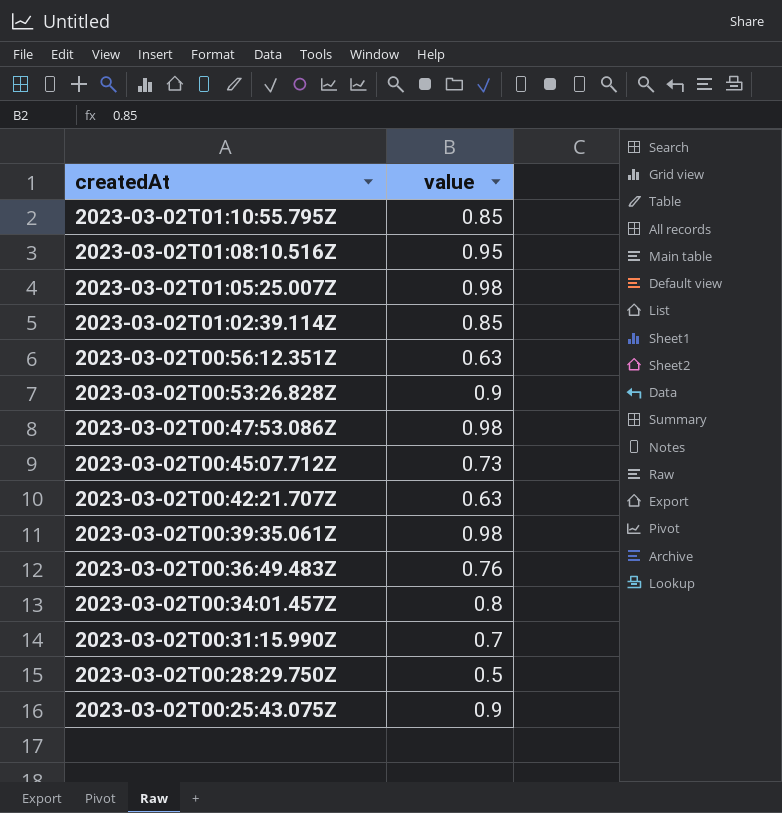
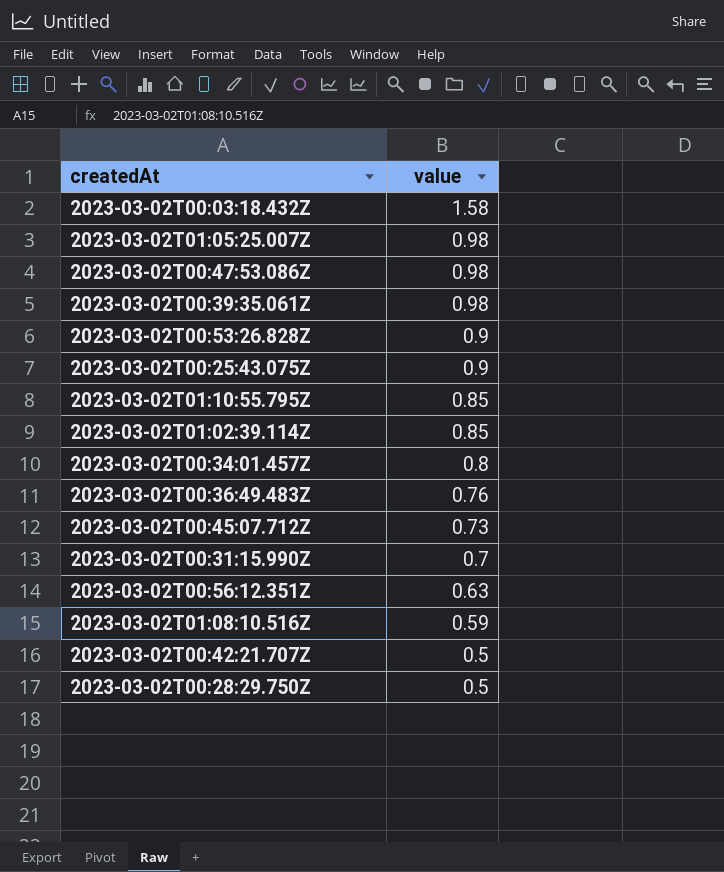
row order: createdAt descending -> value descending
row 2023-03-02T00:03:18.432Z: none -> 1.58
2023-03-02T01:08:10.516Z | value: 0.95 -> 0.59
2023-03-02T00:42:21.707Z | value: 0.63 -> 0.5

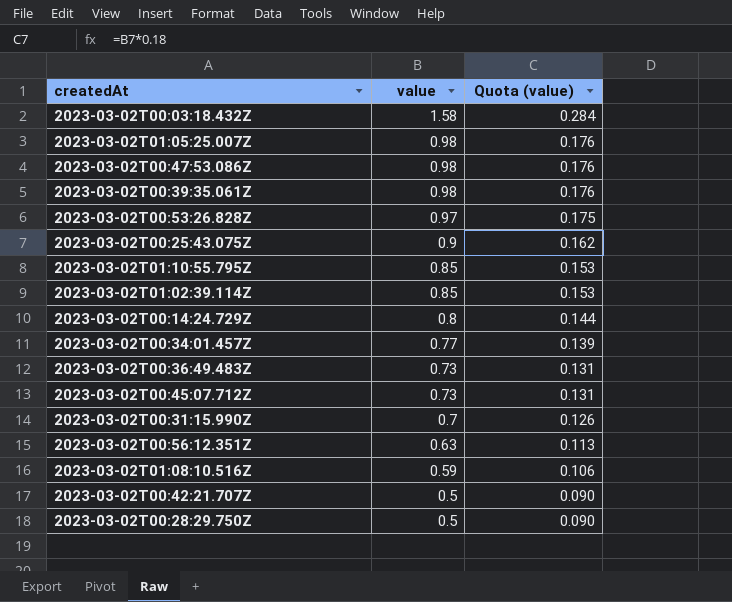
column Quota (value) | formula: none -> [value] * 0.18
2023-03-02T00:53:26.828Z | value: 0.9 -> 0.97
row 2023-03-02T00:14:24.729Z: none -> 0.8 | 0.144
2023-03-02T00:34:01.457Z | value: 0.8 -> 0.77
2023-03-02T00:36:49.483Z | value: 0.76 -> 0.73

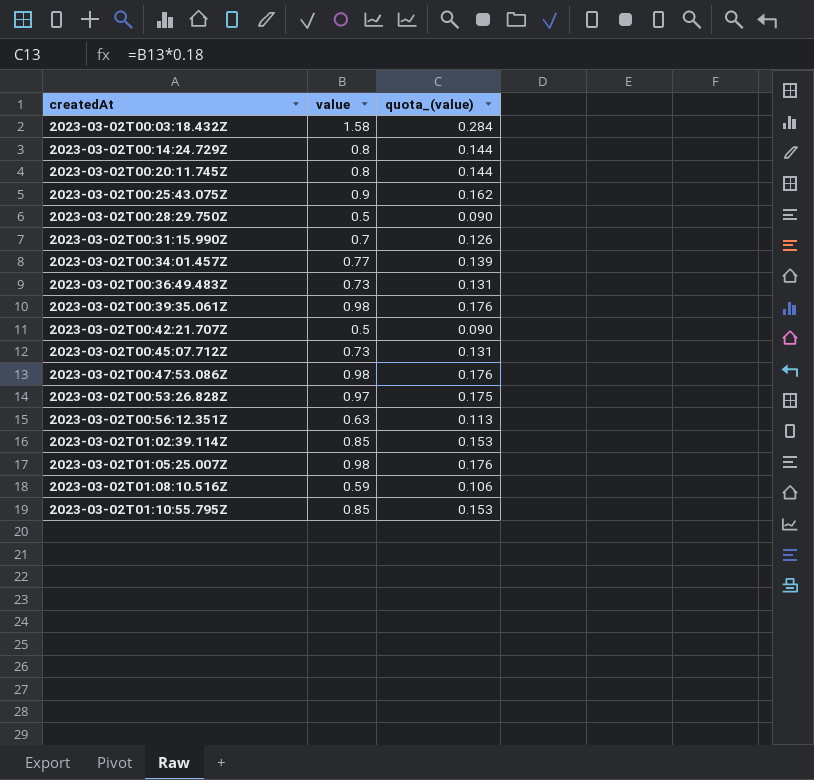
row order: value descending -> createdAt ascending
column name: Quota (value) -> quota_(value)
row 2023-03-02T00:20:11.745Z: none -> 0.8 | 0.144

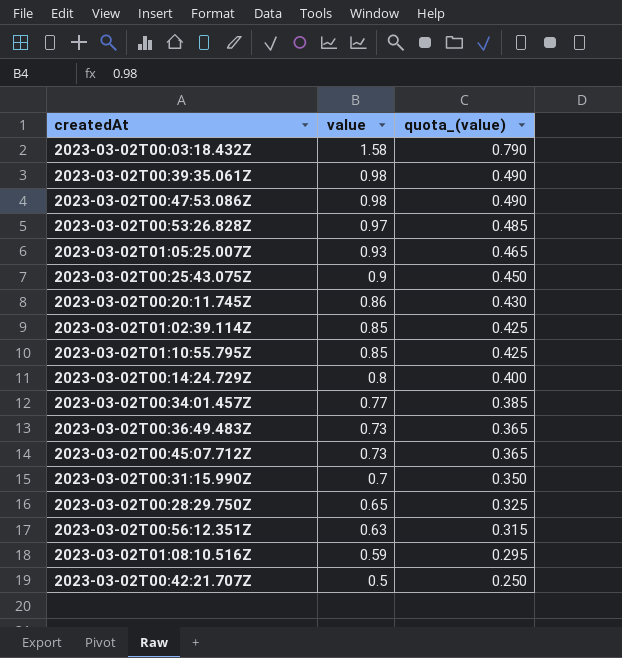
row order: createdAt ascending -> value descending
column quota_(value) | formula: [value] * 0.18 -> [value] * 0.5
2023-03-02T01:05:25.007Z | value: 0.98 -> 0.93
2023-03-02T00:20:11.745Z | value: 0.8 -> 0.86
2023-03-02T00:28:29.750Z | value: 0.5 -> 0.65

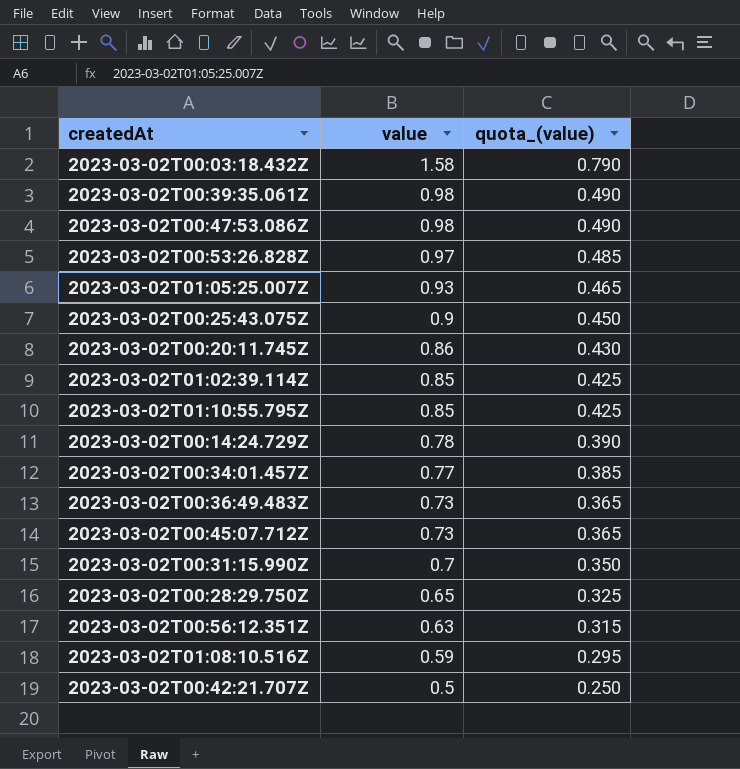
2023-03-02T00:14:24.729Z | value: 0.8 -> 0.78
2023-03-02T00:14:24.729Z | quota_(value): 0.400 -> 0.390

